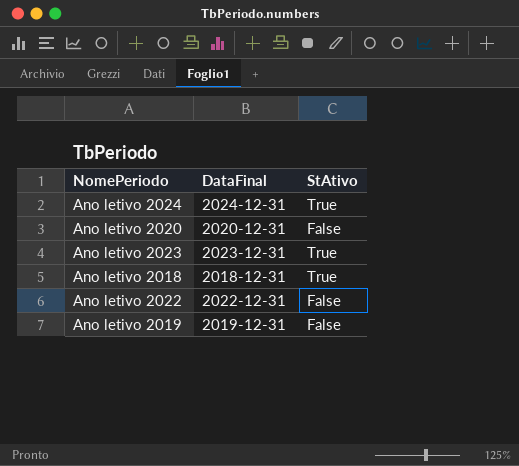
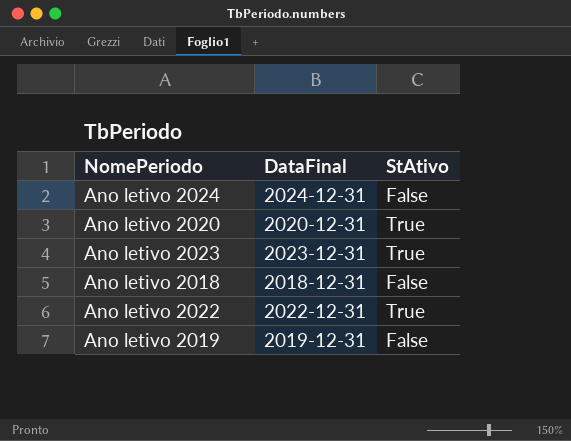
Ano letivo 2024 | StAtivo: True -> False
Ano letivo 2020 | StAtivo: False -> True
Ano letivo 2018 | StAtivo: True -> False
Ano letivo 2022 | StAtivo: False -> True

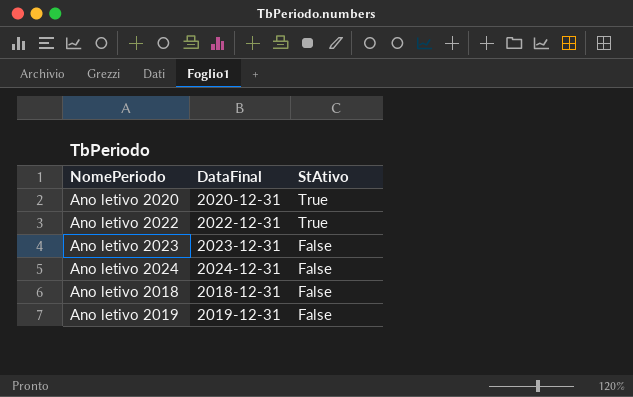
row order: none -> StAtivo descending
Ano letivo 2023 | StAtivo: True -> False

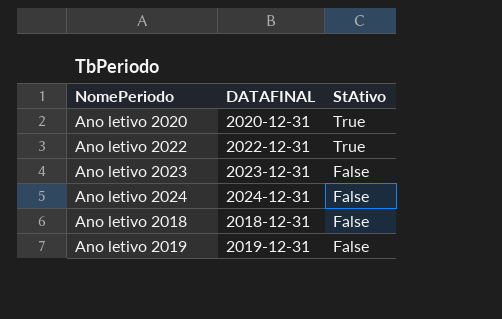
column name: DataFinal -> DATAFINAL

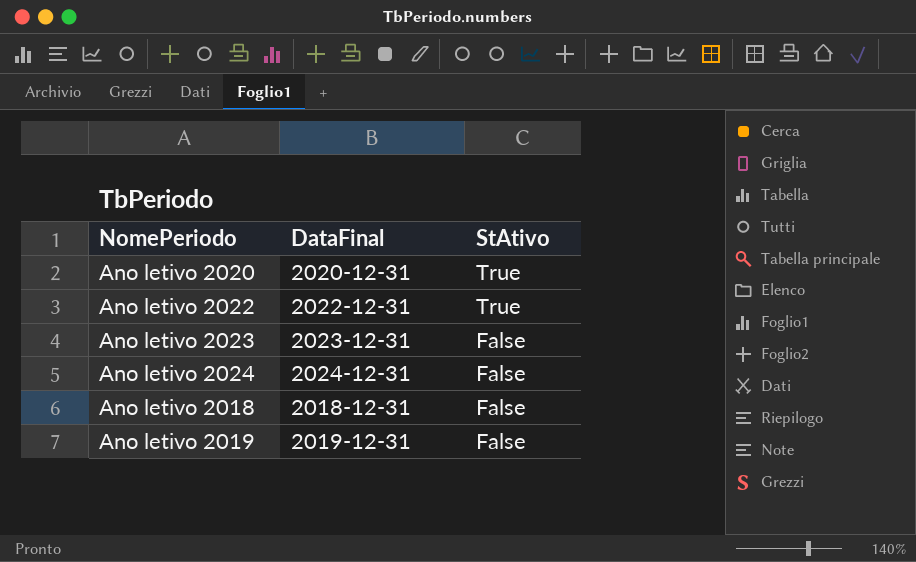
column name: DATAFINAL -> DataFinal

